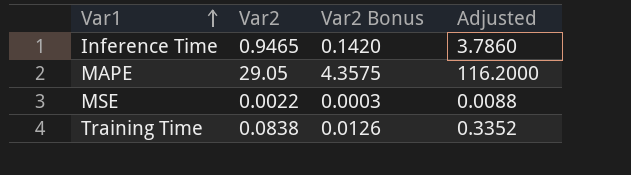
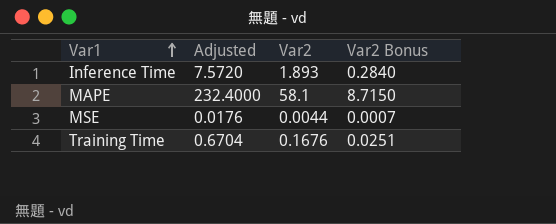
column Adjusted | position: 4 -> 2
Inference Time | Adjusted: 3.7860 -> 7.5720
Inference Time | Var2: 0.9465 -> 1.893
Inference Time | Var2 Bonus: 0.1420 -> 0.2840
MAPE | Adjusted: 116.2000 -> 232.4000
MAPE | Var2: 29.05 -> 58.1
MAPE | Var2 Bonus: 4.3575 -> 8.7150
MSE | Adjusted: 0.0088 -> 0.0176
MSE | Var2: 0.0022 -> 0.0044
MSE | Var2 Bonus: 0.0003 -> 0.0007
Training Time | Adjusted: 0.3352 -> 0.6704
Training Time | Var2: 0.0838 -> 0.1676
Training Time | Var2 Bonus: 0.0126 -> 0.0251

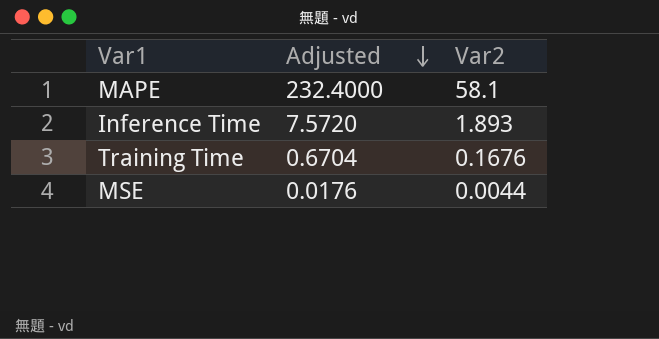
row order: Var1 ascending -> Adjusted descending
column Var2 Bonus | formula: [Var2] * 0.15 -> none

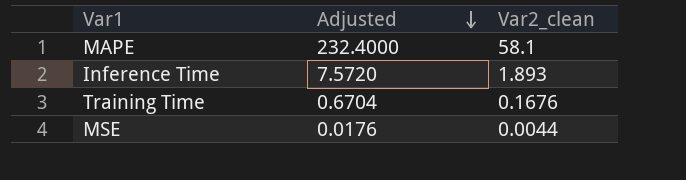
column name: Var2 -> Var2_clean

